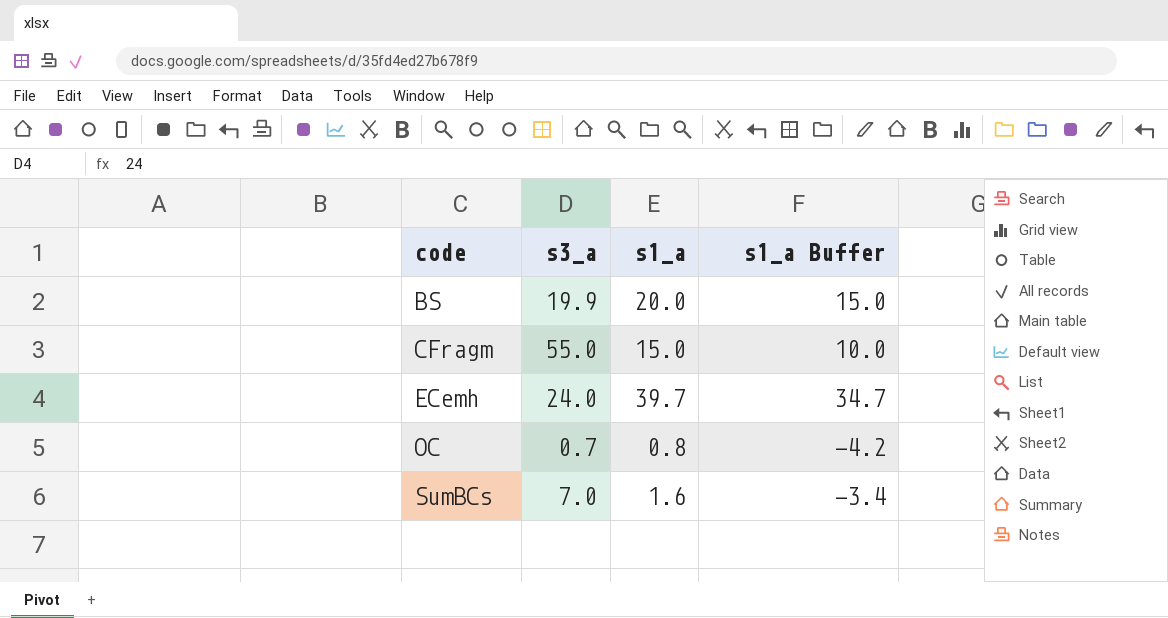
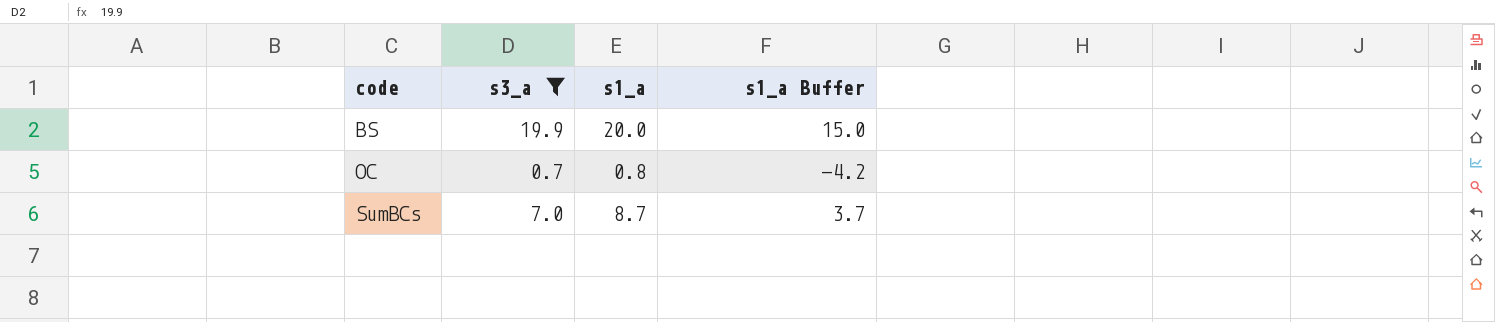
filter: none -> s3_a <= 19.9
SumBCs | s1_a: 1.6 -> 8.7
SumBCs | s1_a Buffer: -3.4 -> 3.7

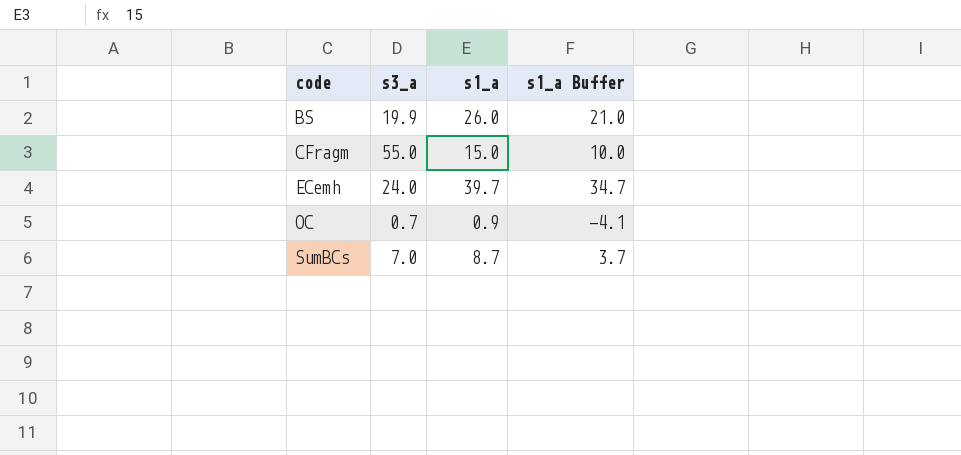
filter: s3_a <= 19.9 -> none
BS | s1_a: 20.0 -> 26.0
BS | s1_a Buffer: 15.0 -> 21.0
OC | s1_a: 0.8 -> 0.9
OC | s1_a Buffer: -4.2 -> -4.1

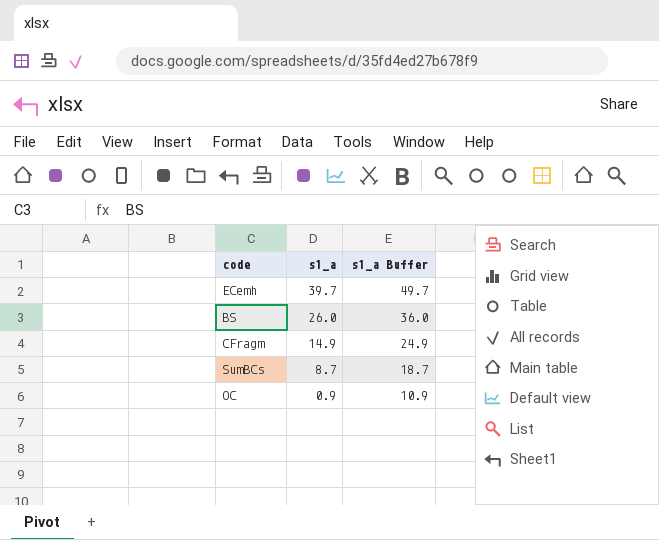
row order: code ascending -> s1_a descending
column s3_a | position: 2 -> none
column s1_a Buffer | formula: [s1_a] - 5 -> [s1_a] + 10
CFragm | s1_a: 15.0 -> 14.9

